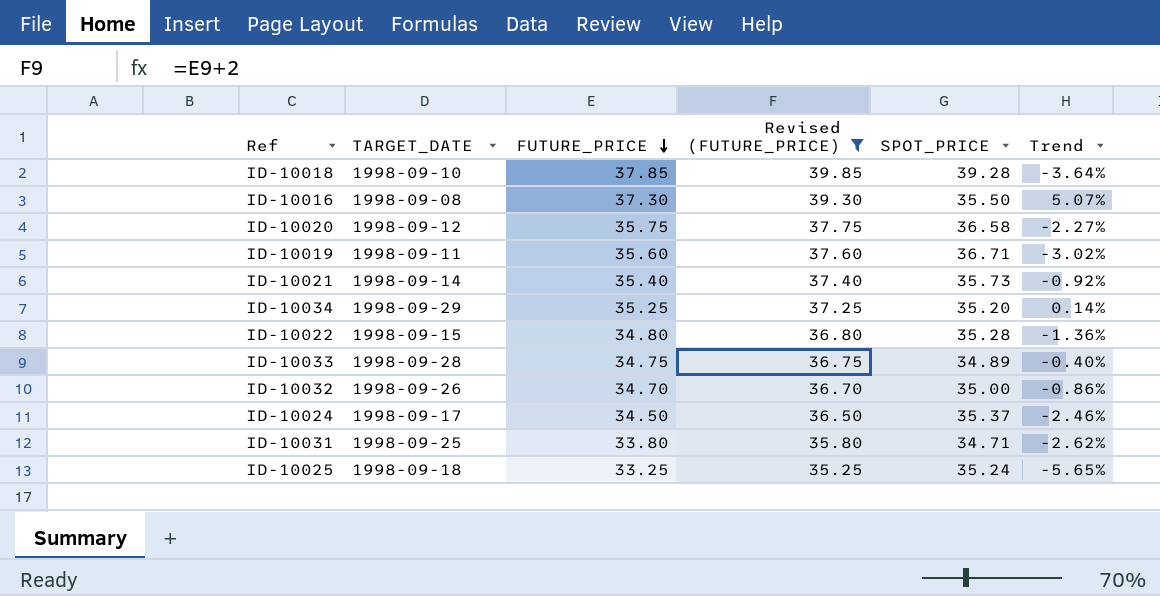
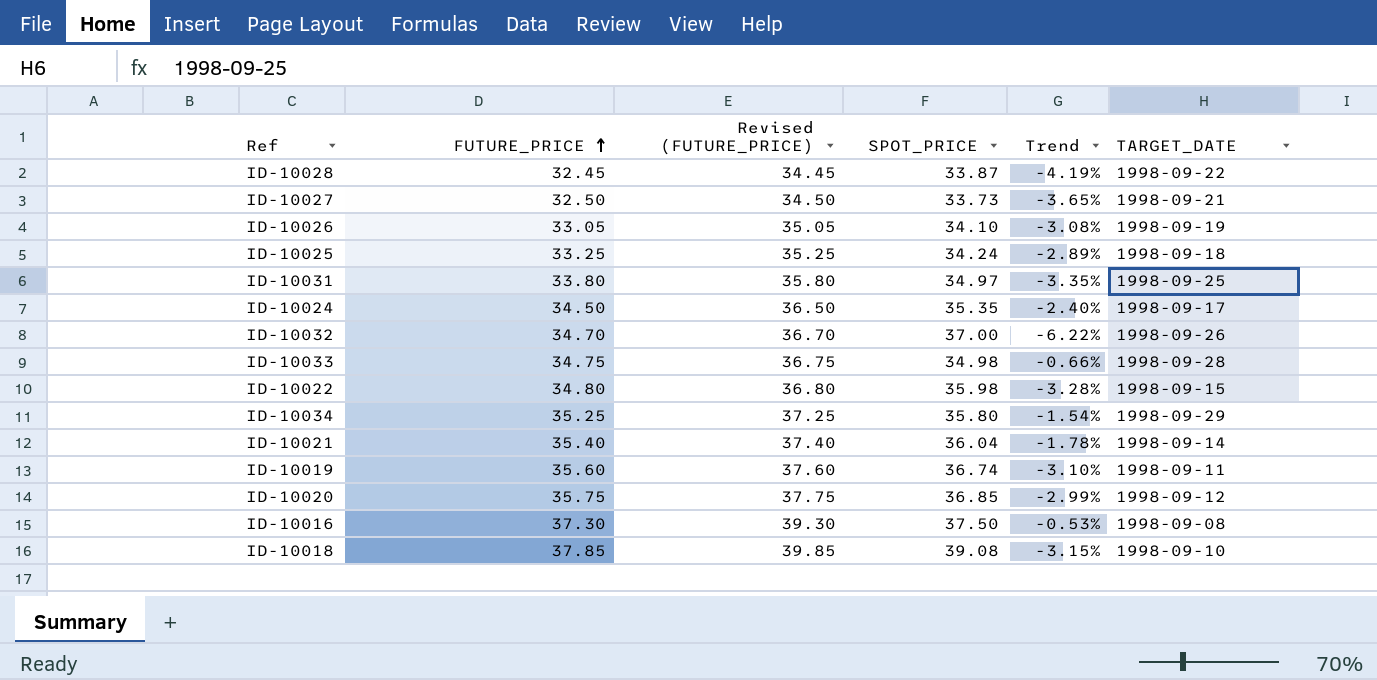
filter: Revised (FUTURE_PRICE) >= 35.25 -> none
row order: FUTURE_PRICE descending -> FUTURE_PRICE ascending
column TARGET_DATE | position: 2 -> 6
ID-10025 | SPOT_PRICE: 35.24 -> 34.24
ID-10025 | Trend: -5.65% -> -2.89%
ID-10031 | SPOT_PRICE: 34.71 -> 34.97
ID-10031 | Trend: -2.62% -> -3.35%
ID-10024 | SPOT_PRICE: 35.37 -> 35.35
ID-10024 | Trend: -2.46% -> -2.40%
ID-10032 | SPOT_PRICE: 35.00 -> 37.00
ID-10032 | Trend: -0.86% -> -6.22%
ID-10033 | SPOT_PRICE: 34.89 -> 34.98
ID-10033 | Trend: -0.40% -> -0.66%
ID-10022 | SPOT_PRICE: 35.28 -> 35.98
ID-10022 | Trend: -1.36% -> -3.28%
ID-10034 | SPOT_PRICE: 35.20 -> 35.80
ID-10034 | Trend: 0.14% -> -1.54%
ID-10021 | SPOT_PRICE: 35.73 -> 36.04
ID-10021 | Trend: -0.92% -> -1.78%
ID-10019 | SPOT_PRICE: 36.71 -> 36.74
ID-10019 | Trend: -3.02% -> -3.10%
ID-10020 | SPOT_PRICE: 36.58 -> 36.85
ID-10020 | Trend: -2.27% -> -2.99%
ID-10016 | SPOT_PRICE: 35.50 -> 37.50
ID-10016 | Trend: 5.07% -> -0.53%
ID-10018 | SPOT_PRICE: 39.28 -> 39.08
ID-10018 | Trend: -3.64% -> -3.15%

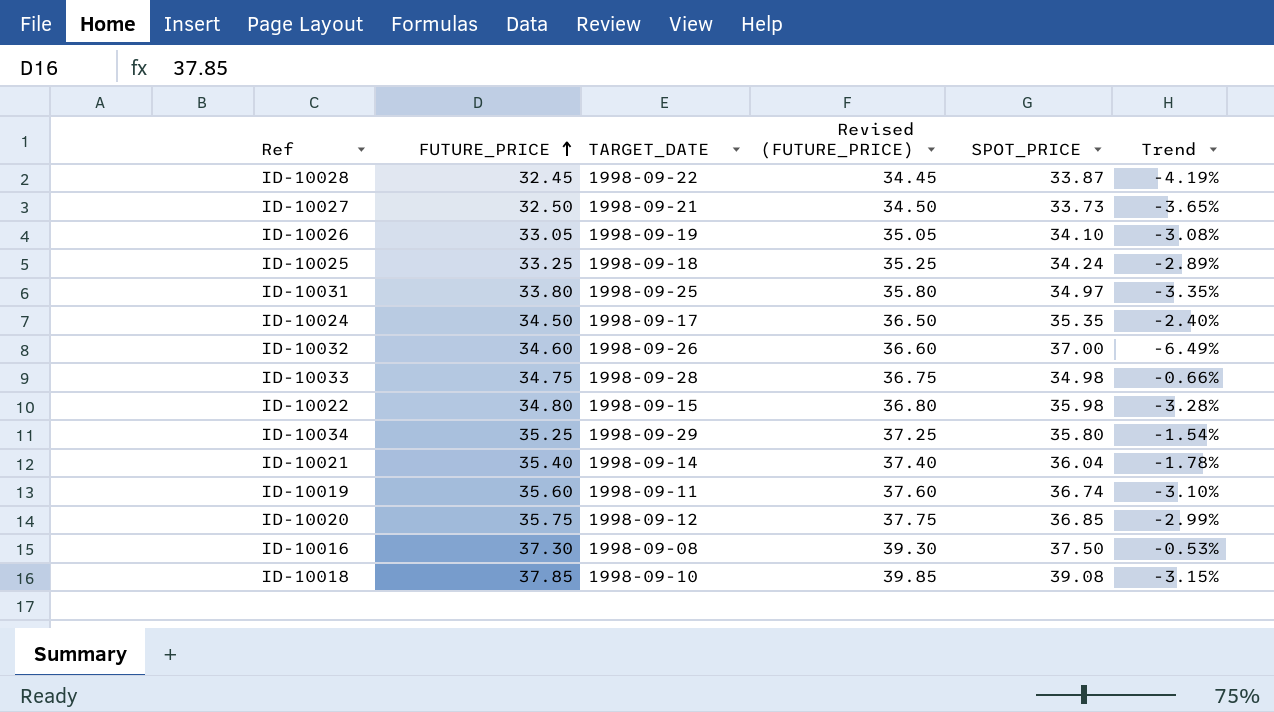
column TARGET_DATE | position: 6 -> 3
ID-10032 | FUTURE_PRICE: 34.70 -> 34.60
ID-10032 | Revised (FUTURE_PRICE): 36.70 -> 36.60
ID-10032 | Trend: -6.22% -> -6.49%

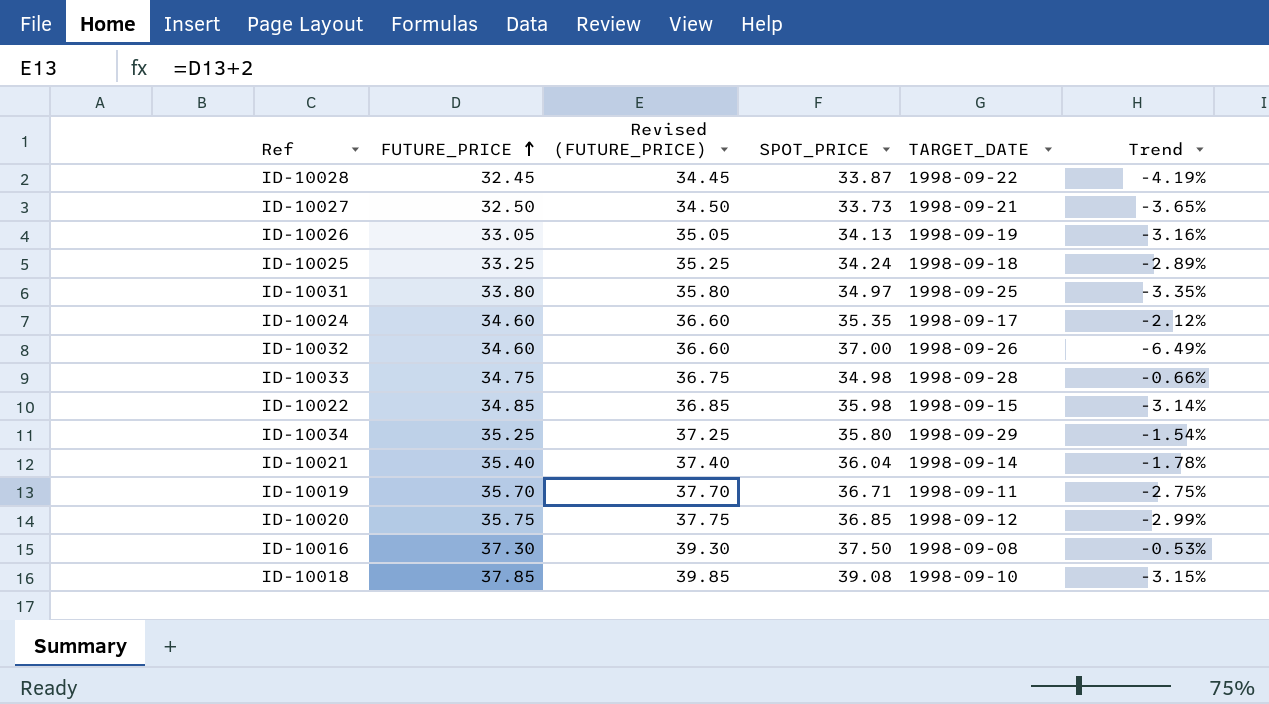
column TARGET_DATE | position: 3 -> 5
ID-10026 | SPOT_PRICE: 34.10 -> 34.13
ID-10026 | Trend: -3.08% -> -3.16%
ID-10024 | FUTURE_PRICE: 34.50 -> 34.60
ID-10024 | Revised (FUTURE_PRICE): 36.50 -> 36.60
ID-10024 | Trend: -2.40% -> -2.12%
ID-10022 | FUTURE_PRICE: 34.80 -> 34.85
ID-10022 | Revised (FUTURE_PRICE): 36.80 -> 36.85
ID-10022 | Trend: -3.28% -> -3.14%
ID-10019 | FUTURE_PRICE: 35.60 -> 35.70
ID-10019 | Revised (FUTURE_PRICE): 37.60 -> 37.70
ID-10019 | SPOT_PRICE: 36.74 -> 36.71
ID-10019 | Trend: -3.10% -> -2.75%

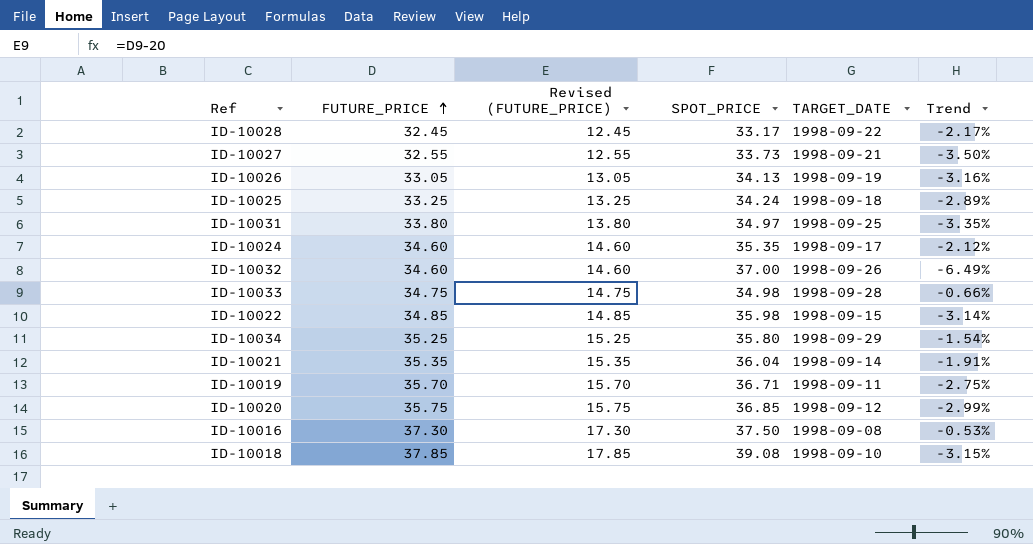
column Revised (FUTURE_PRICE) | formula: [FUTURE_PRICE] + 2 -> [FUTURE_PRICE] - 20
ID-10028 | SPOT_PRICE: 33.87 -> 33.17
ID-10028 | Trend: -4.19% -> -2.17%
ID-10027 | FUTURE_PRICE: 32.50 -> 32.55
ID-10027 | Trend: -3.65% -> -3.50%
ID-10021 | FUTURE_PRICE: 35.40 -> 35.35
ID-10021 | Trend: -1.78% -> -1.91%

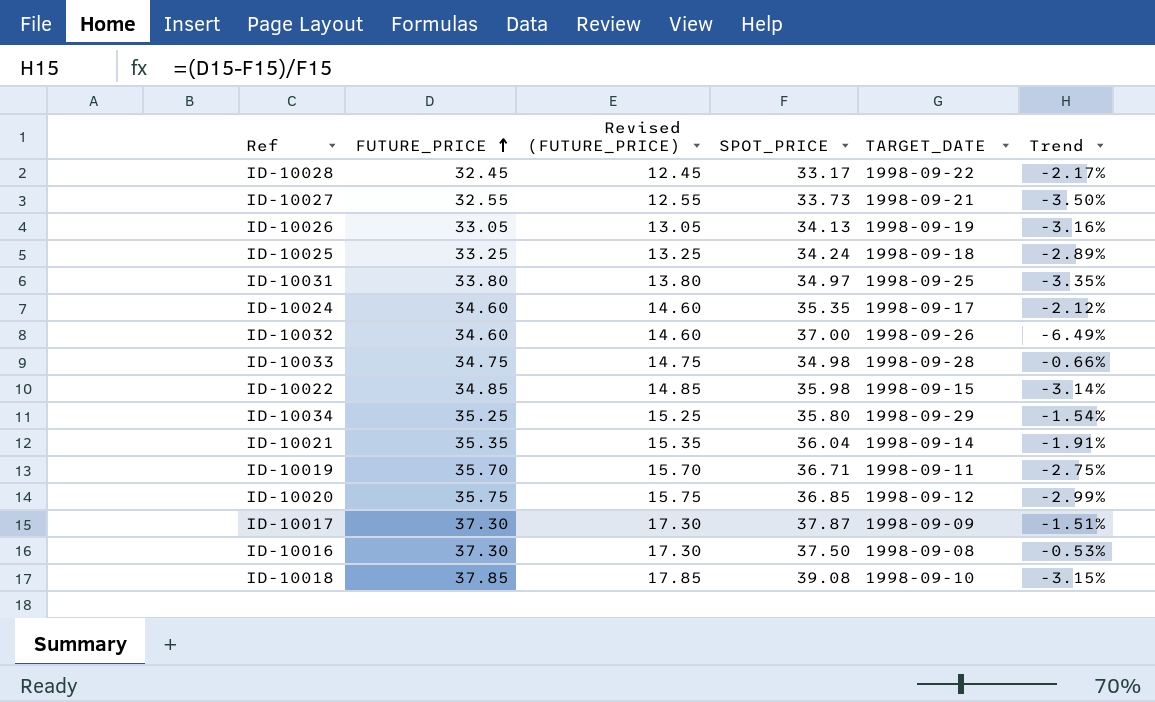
row ID-10017: none -> 37.30 | 17.30 | 37.87 | 1998-09-09 | -1.51%

